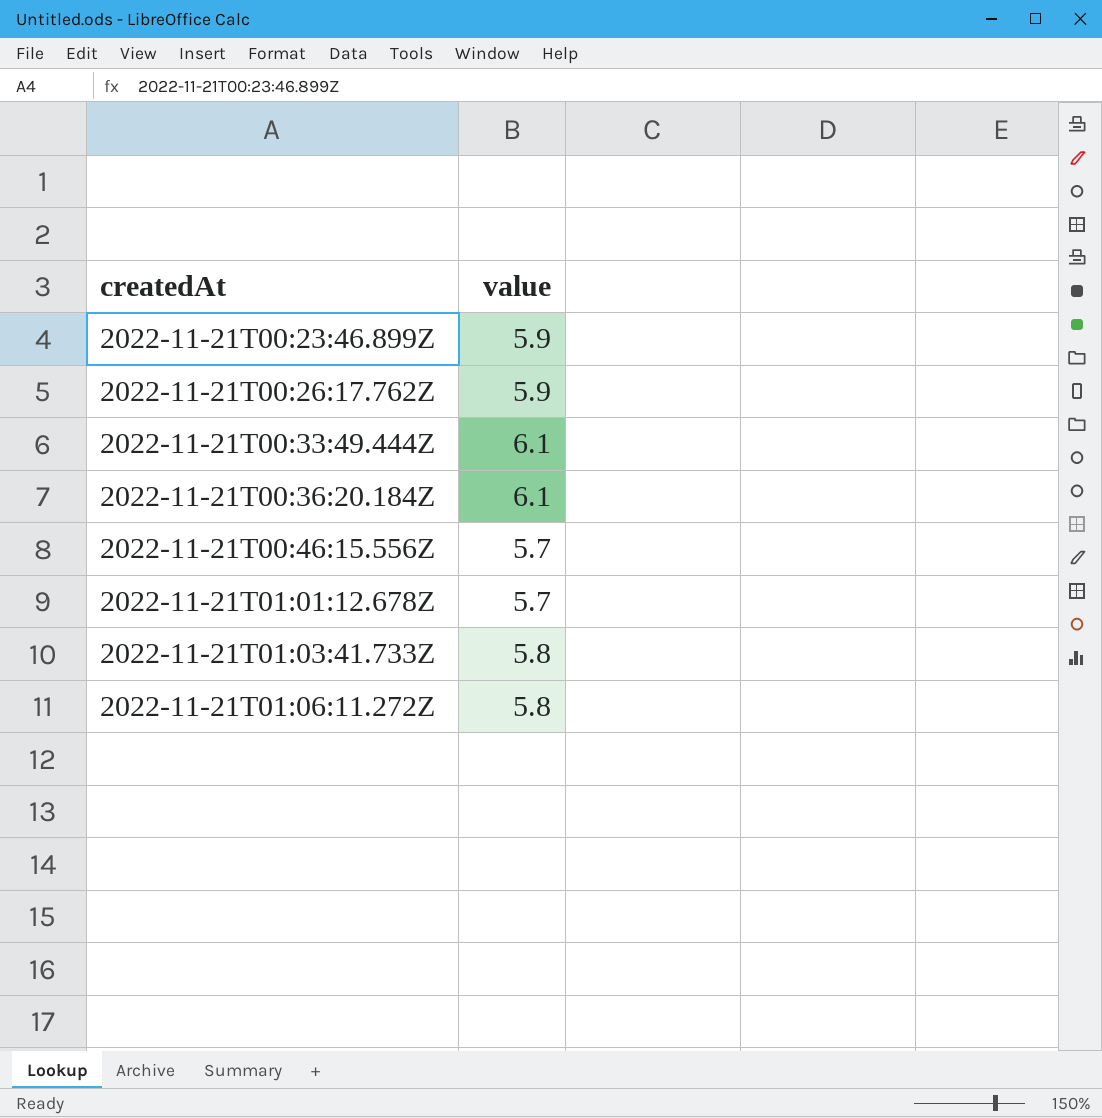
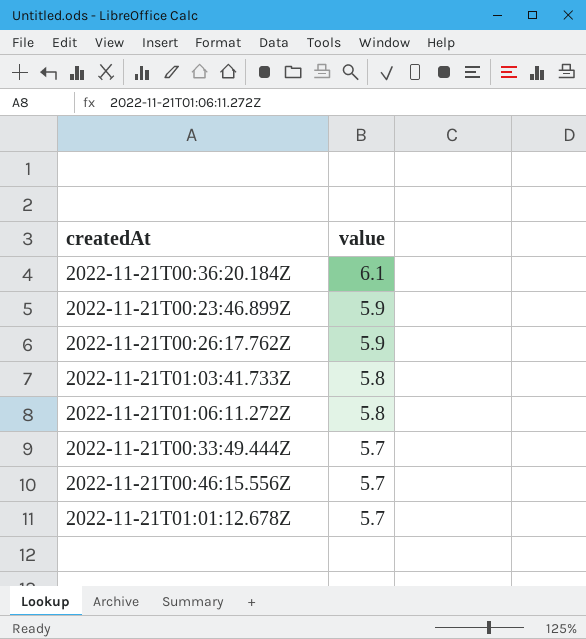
row order: createdAt ascending -> value descending
2022-11-21T00:33:49.444Z | value: 6.1 -> 5.7

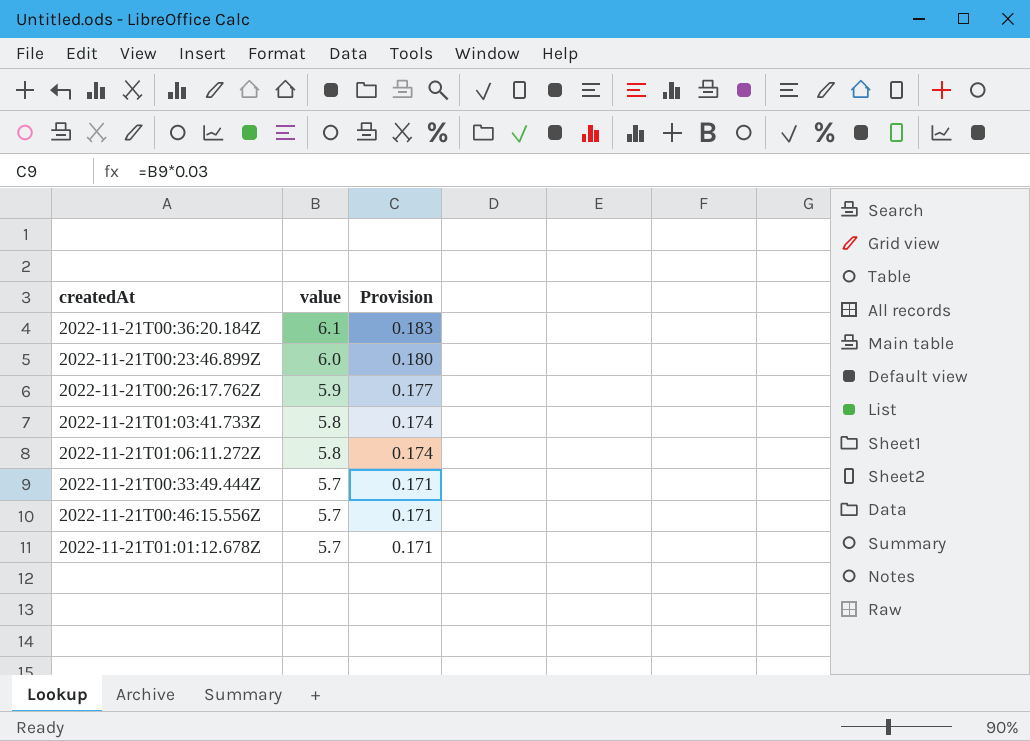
column Provision | formula: none -> [value] * 0.03
2022-11-21T00:23:46.899Z | value: 5.9 -> 6.0

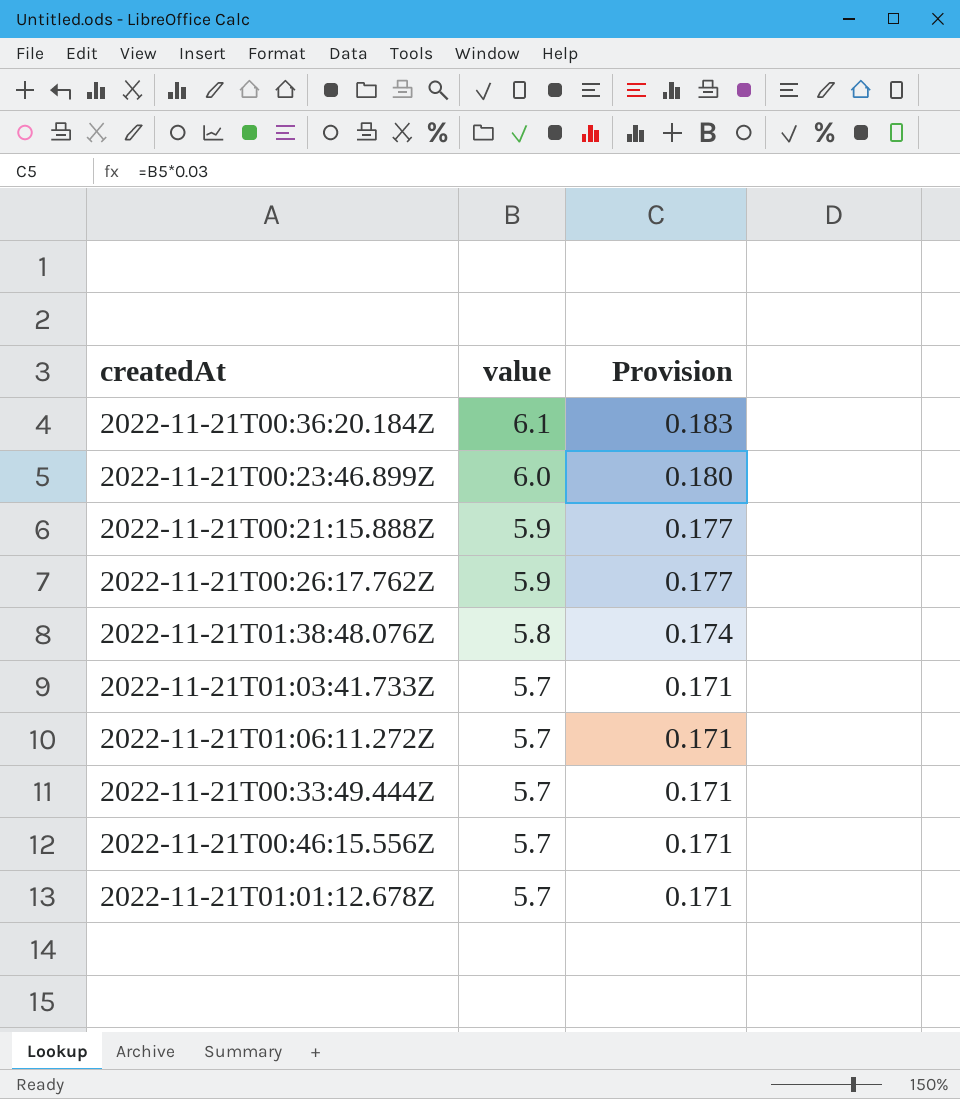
row 2022-11-21T00:21:15.888Z: none -> 5.9 | 0.177
row 2022-11-21T01:38:48.076Z: none -> 5.8 | 0.174
2022-11-21T01:03:41.733Z | value: 5.8 -> 5.7
2022-11-21T01:03:41.733Z | Provision: 0.174 -> 0.171
2022-11-21T01:06:11.272Z | value: 5.8 -> 5.7
2022-11-21T01:06:11.272Z | Provision: 0.174 -> 0.171

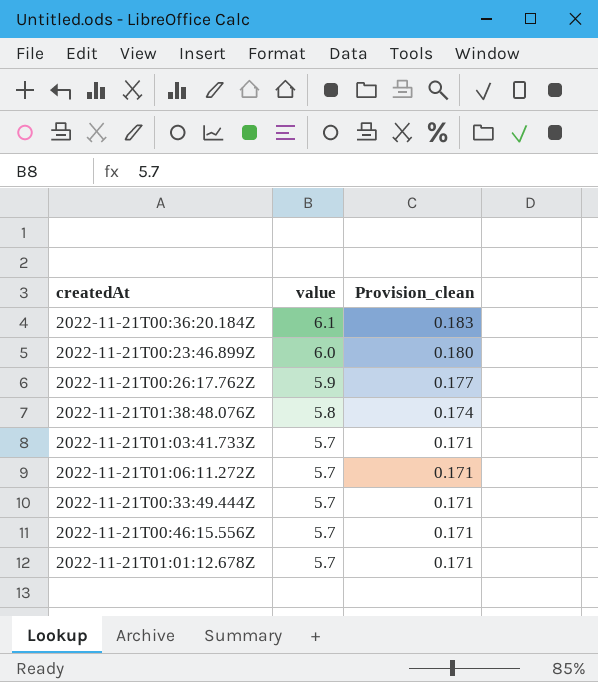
column name: Provision -> Provision_clean
row 2022-11-21T00:21:15.888Z: 5.9 | 0.177 -> none

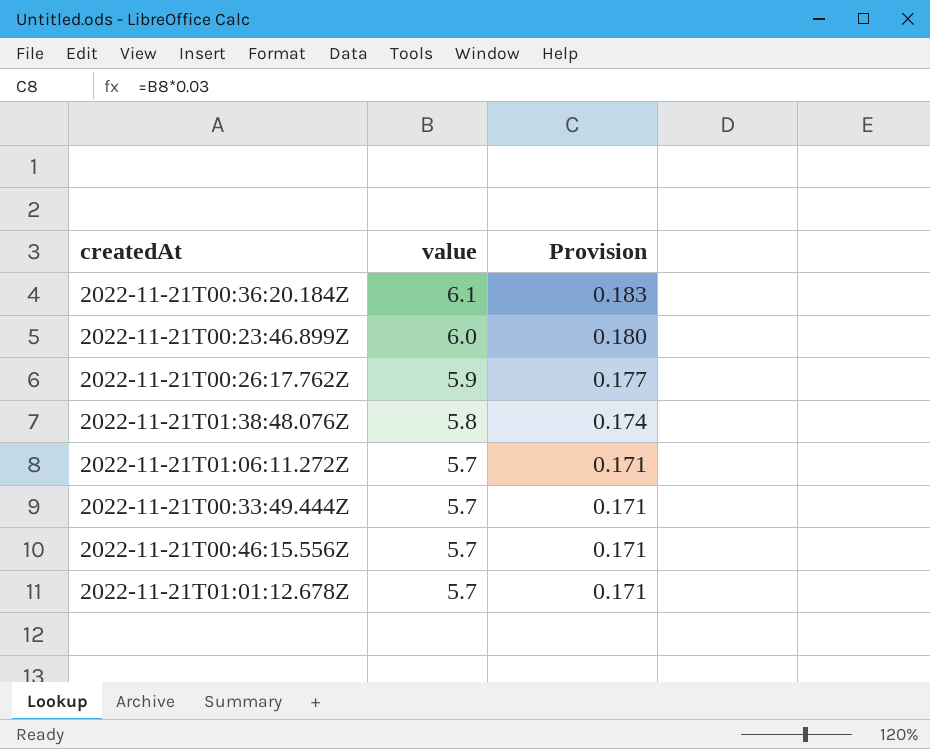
column name: Provision_clean -> Provision
row 2022-11-21T01:03:41.733Z: 5.7 | 0.171 -> none

